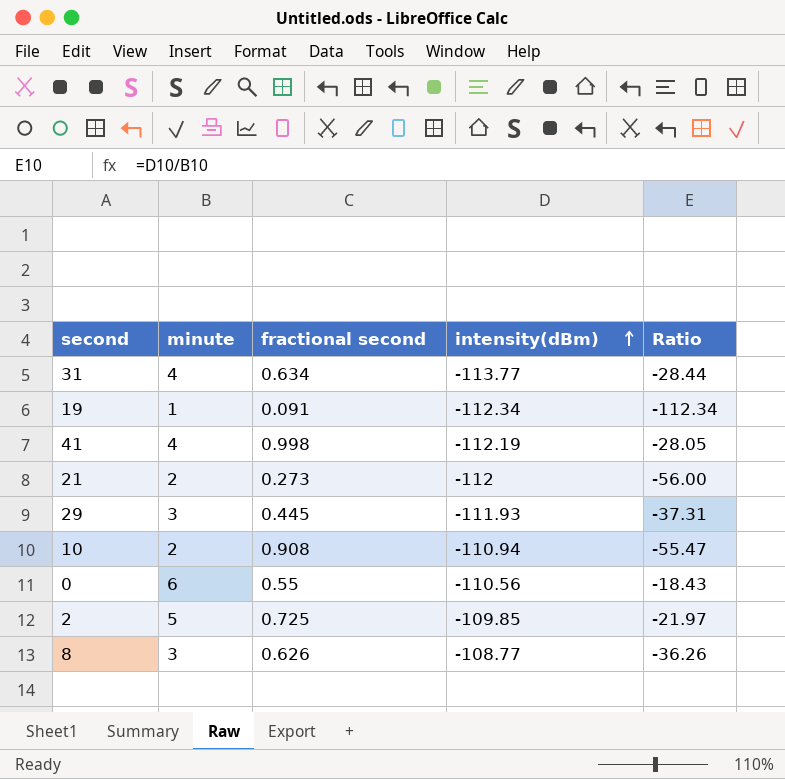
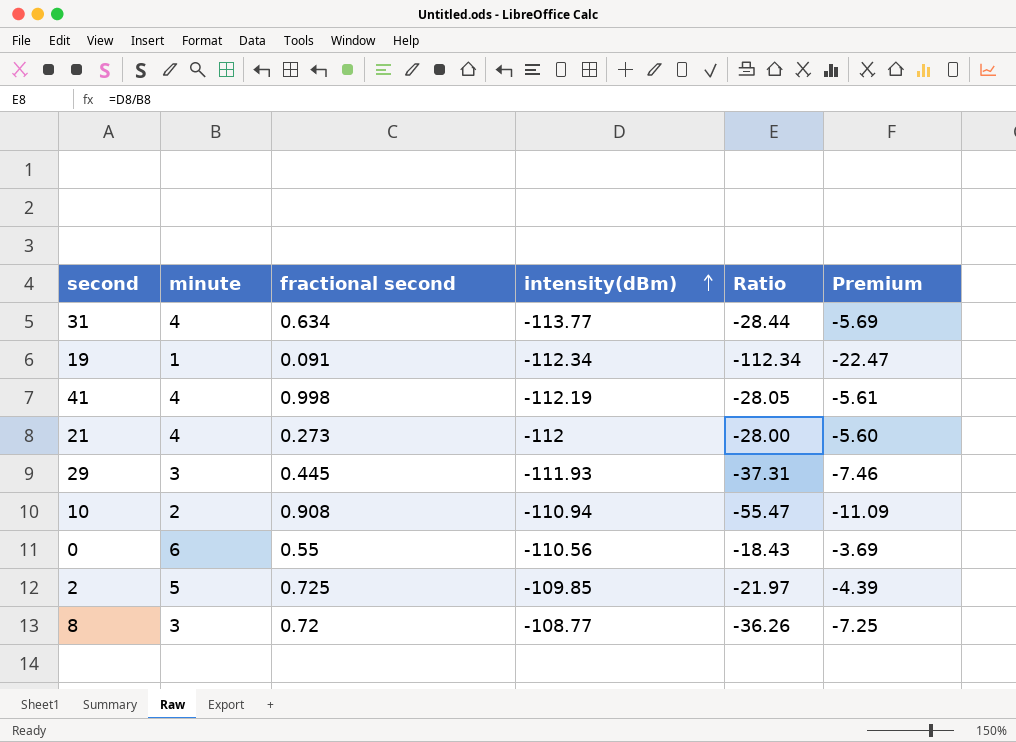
column Premium | formula: none -> [Ratio] * 0.2
21 | minute: 2 -> 4
21 | Ratio: -56.00 -> -28.00
8 | fractional second: 0.626 -> 0.72

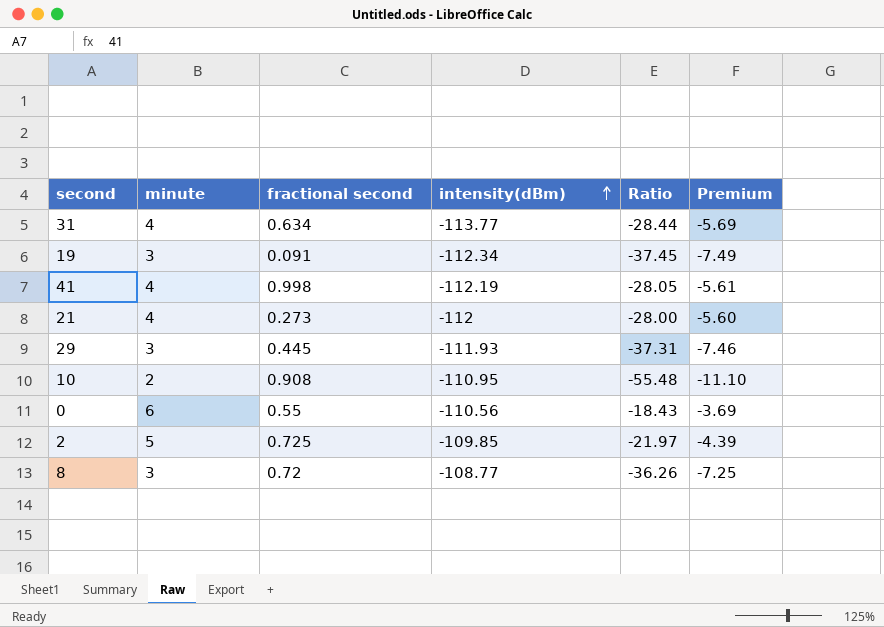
19 | minute: 1 -> 3
19 | Ratio: -112.34 -> -37.45
19 | Premium: -22.47 -> -7.49
10 | intensity(dBm): -110.94 -> -110.95
10 | Ratio: -55.47 -> -55.48
10 | Premium: -11.09 -> -11.10

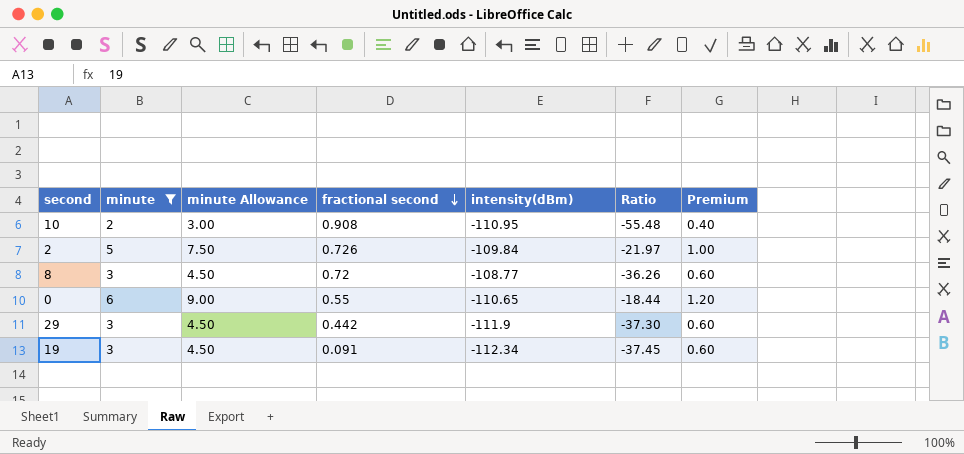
filter: none -> minute != 4
row order: intensity(dBm) ascending -> fractional second descending
column minute Allowance | formula: none -> [minute] * 1.5
column Premium | formula: [Ratio] * 0.2 -> [minute] * 0.2
2 | fractional second: 0.725 -> 0.726
2 | intensity(dBm): -109.85 -> -109.84
0 | intensity(dBm): -110.56 -> -110.65
0 | Ratio: -18.43 -> -18.44
29 | fractional second: 0.445 -> 0.442
29 | intensity(dBm): -111.93 -> -111.9
29 | Ratio: -37.31 -> -37.30

